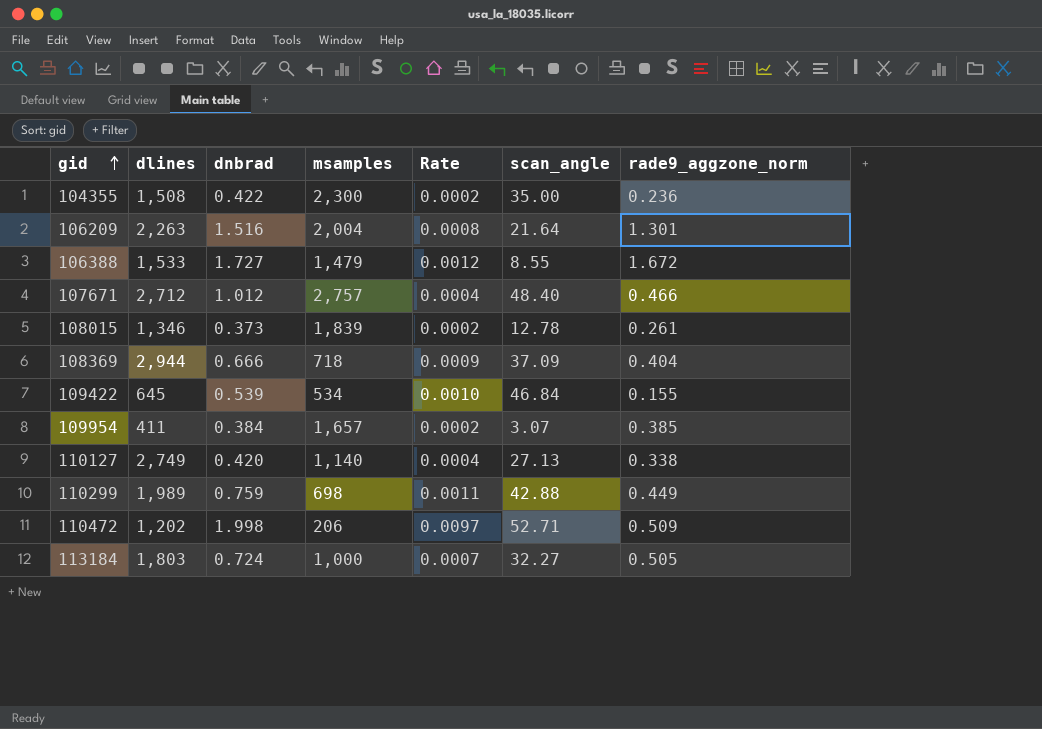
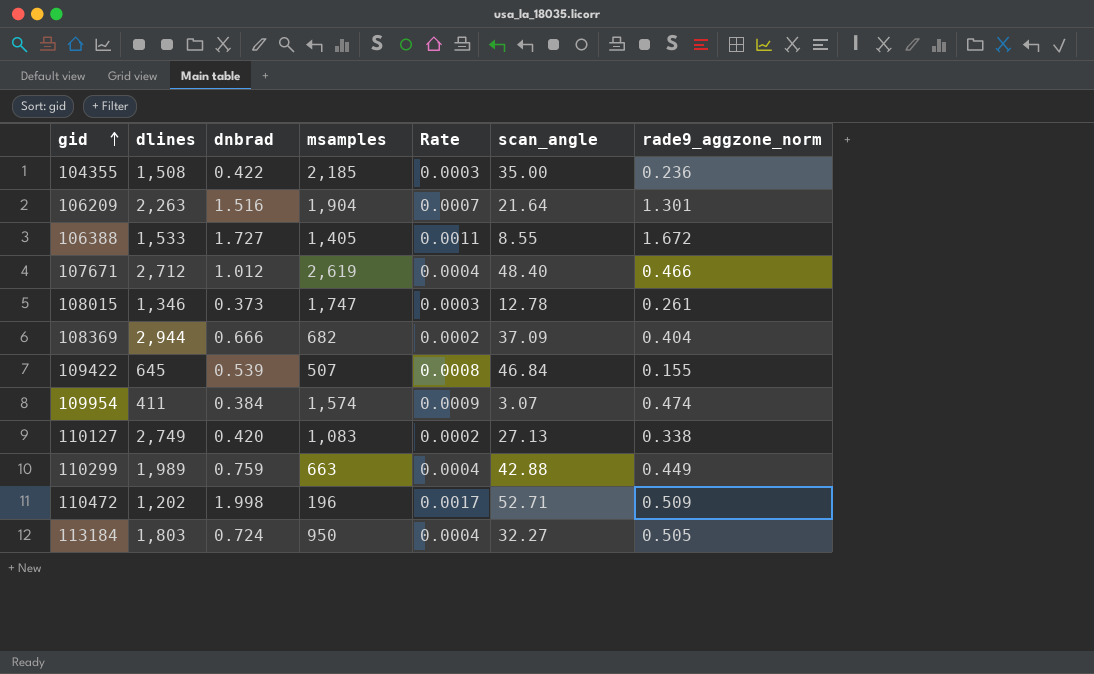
column Rate | formula: [dnbrad] / [msamples] -> [dnbrad] / [dlines]
104355 | msamples: 2,300 -> 2,185
106209 | msamples: 2,004 -> 1,904
106388 | msamples: 1,479 -> 1,405
107671 | msamples: 2,757 -> 2,619
108015 | msamples: 1,839 -> 1,747
108369 | msamples: 718 -> 682
109422 | msamples: 534 -> 507
109954 | msamples: 1,657 -> 1,574
109954 | rade9_aggzone_norm: 0.385 -> 0.474
110127 | msamples: 1,140 -> 1,083
110299 | msamples: 698 -> 663
110472 | msamples: 206 -> 196
113184 | msamples: 1,000 -> 950

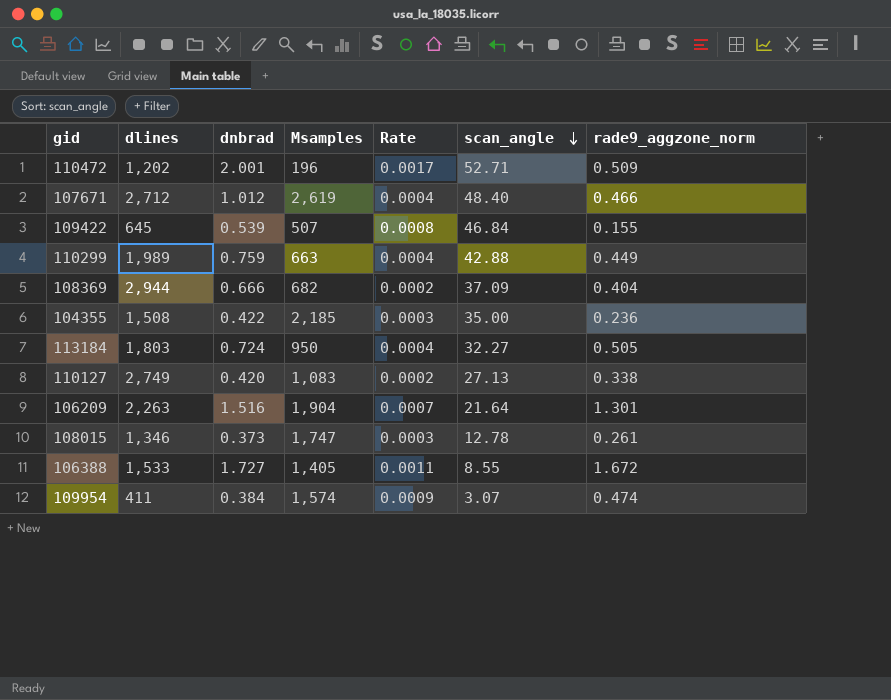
row order: gid ascending -> scan_angle descending
column name: msamples -> Msamples
110472 | dnbrad: 1.998 -> 2.001

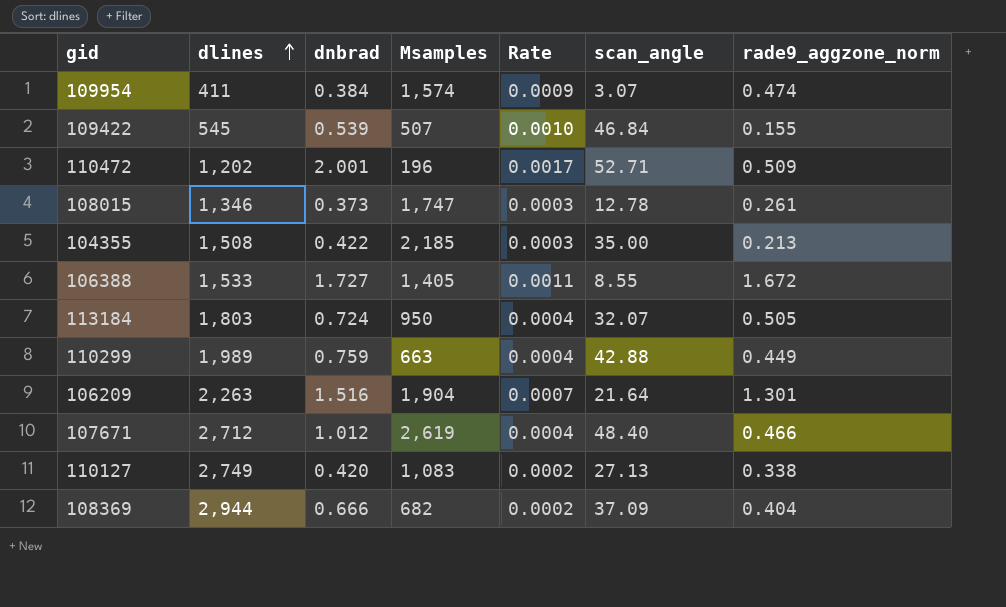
row order: scan_angle descending -> dlines ascending
109422 | dlines: 645 -> 545
109422 | Rate: 0.0008 -> 0.0010
104355 | rade9_aggzone_norm: 0.236 -> 0.213
113184 | scan_angle: 32.27 -> 32.07

